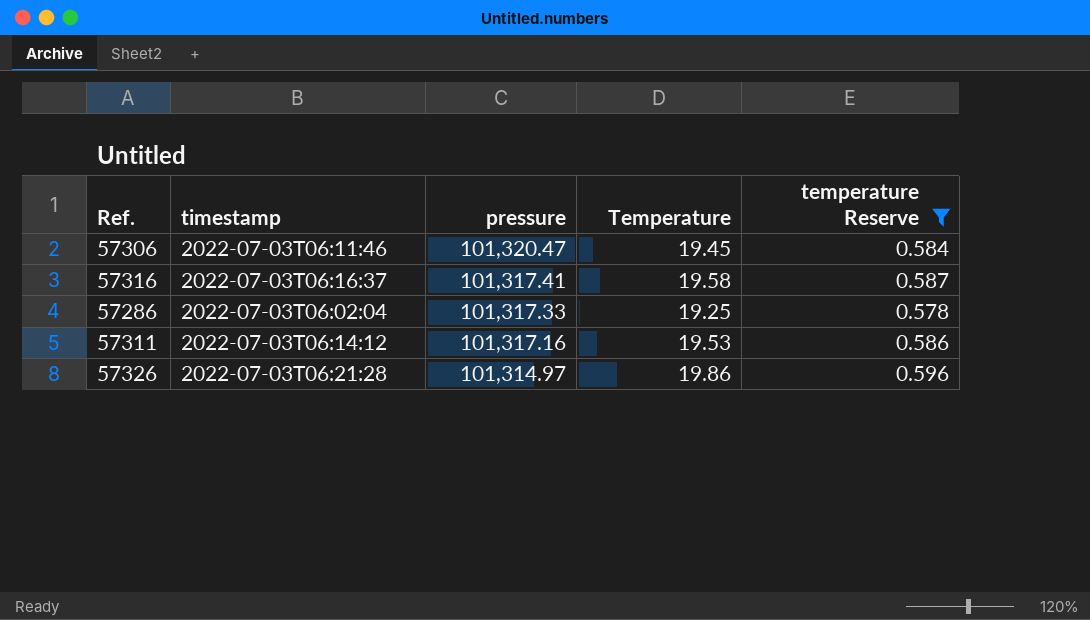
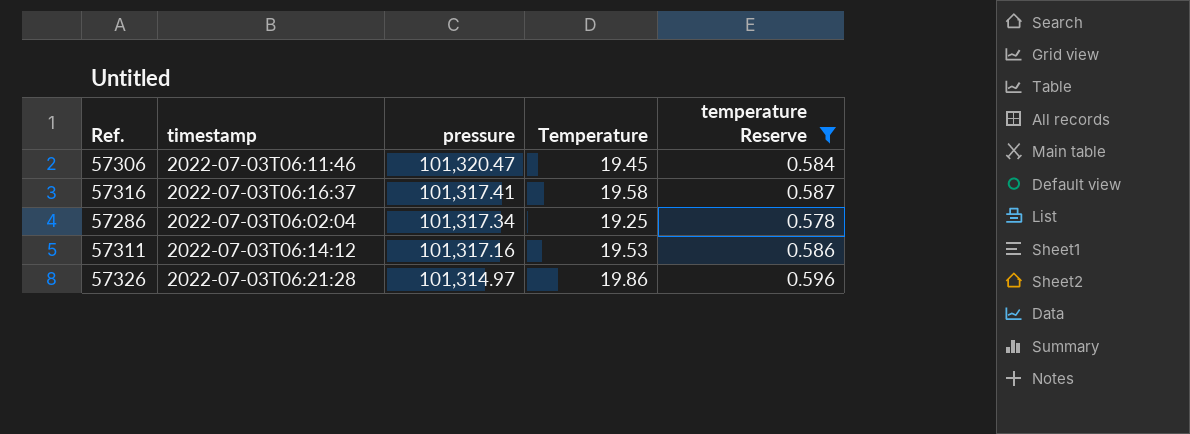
57286 | pressure: 101,317.33 -> 101,317.34

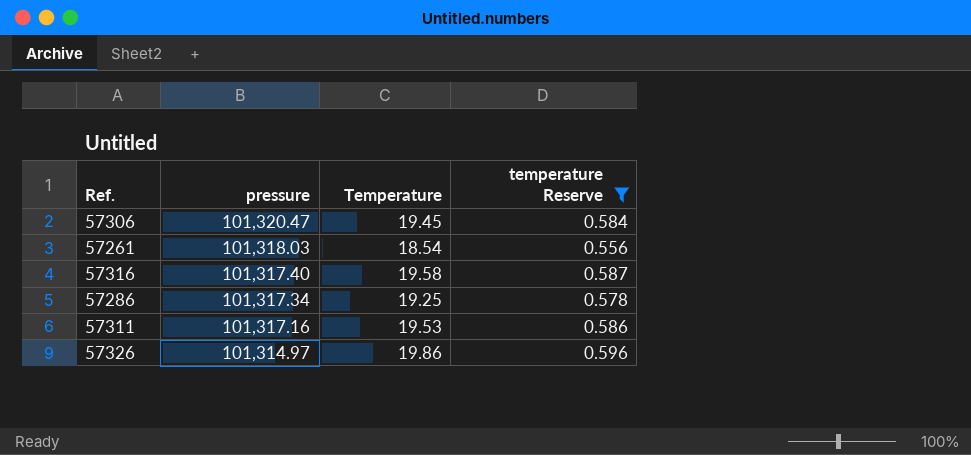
column timestamp | position: 2 -> none
row 57261: none -> 101,318.03 | 18.54 | 0.556
57316 | pressure: 101,317.41 -> 101,317.40

